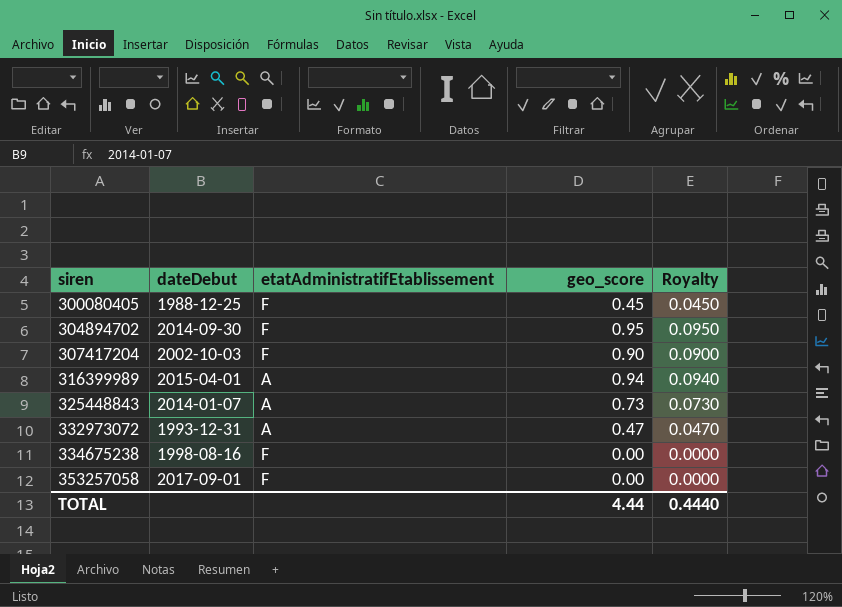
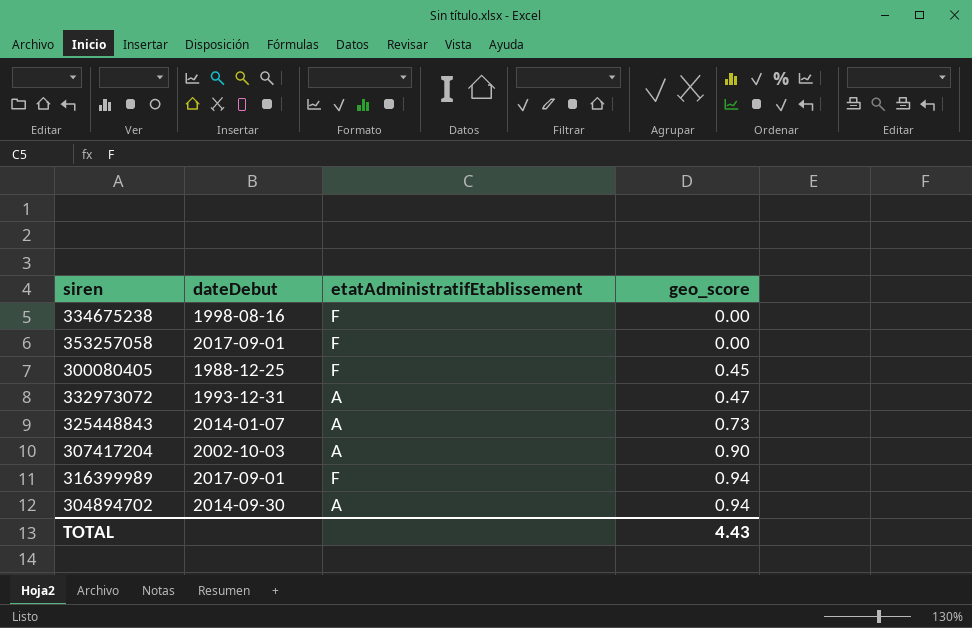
row order: siren ascending -> geo_score ascending
column Royalty | formula: [geo_score] * 0.1 -> none
307417204 | etatAdministratifEtablissement: F -> A
316399989 | dateDebut: 2015-04-01 -> 2017-09-01
316399989 | etatAdministratifEtablissement: A -> F
304894702 | etatAdministratifEtablissement: F -> A
304894702 | geo_score: 0.95 -> 0.94
TOTAL | geo_score: 4.44 -> 4.43

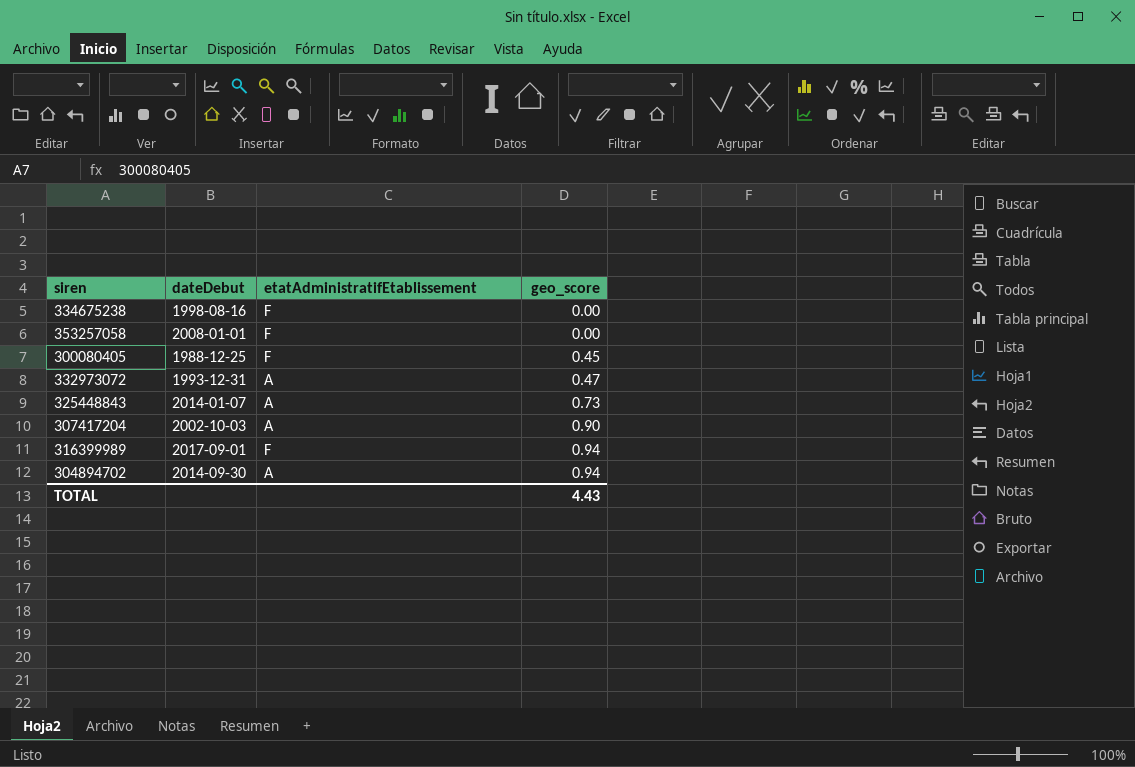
353257058 | dateDebut: 2017-09-01 -> 2008-01-01

